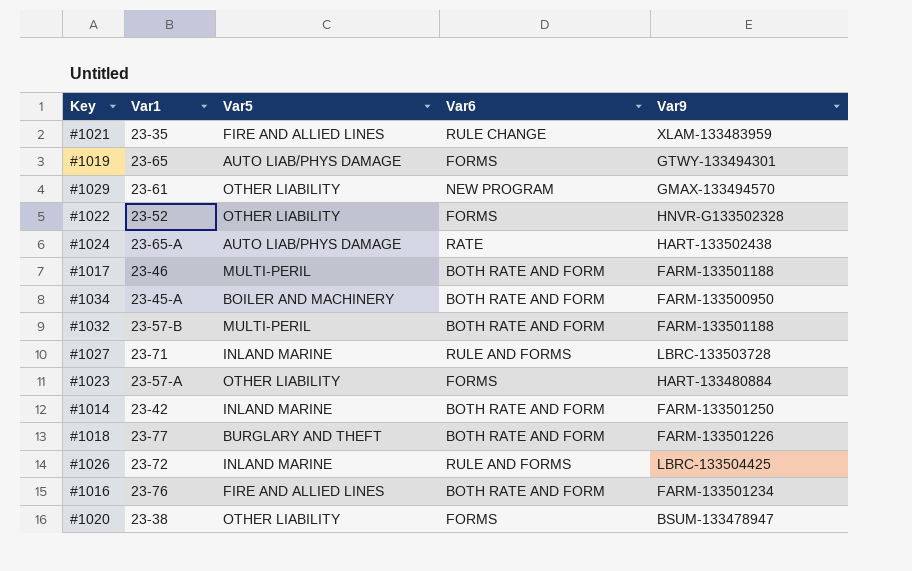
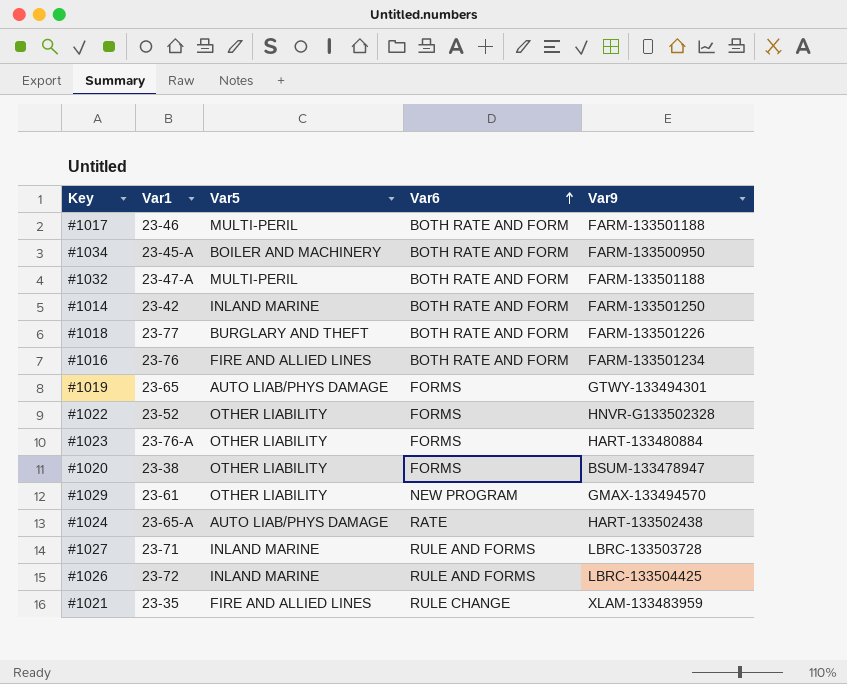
row order: none -> Var6 ascending
#1032 | Var1: 23-57-B -> 23-47-A
#1023 | Var1: 23-57-A -> 23-76-A

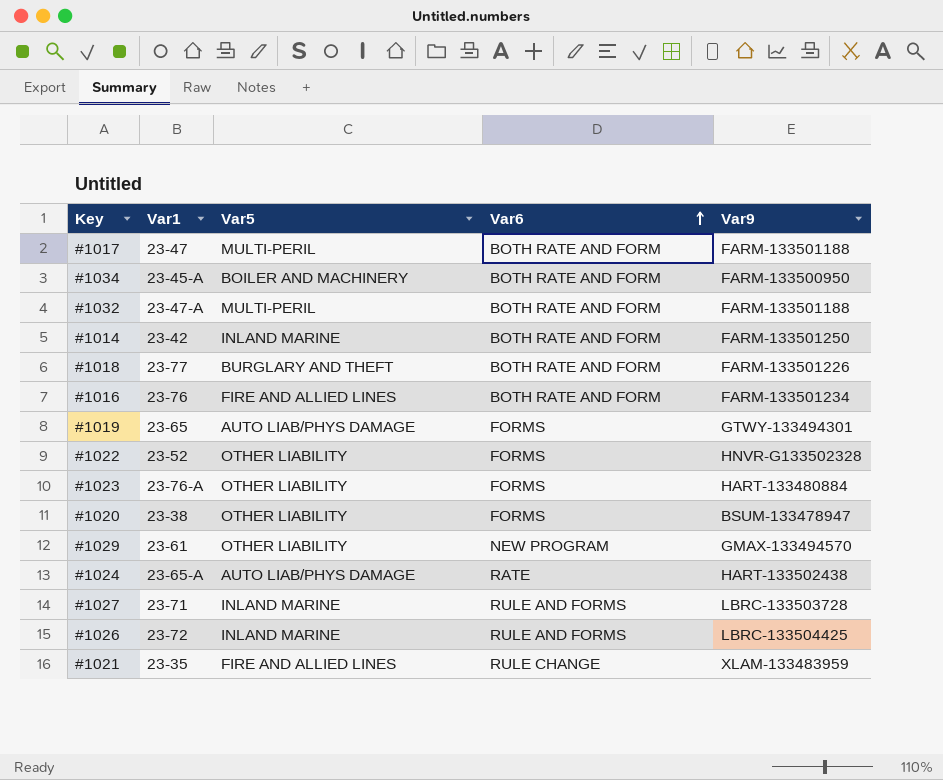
#1017 | Var1: 23-46 -> 23-47

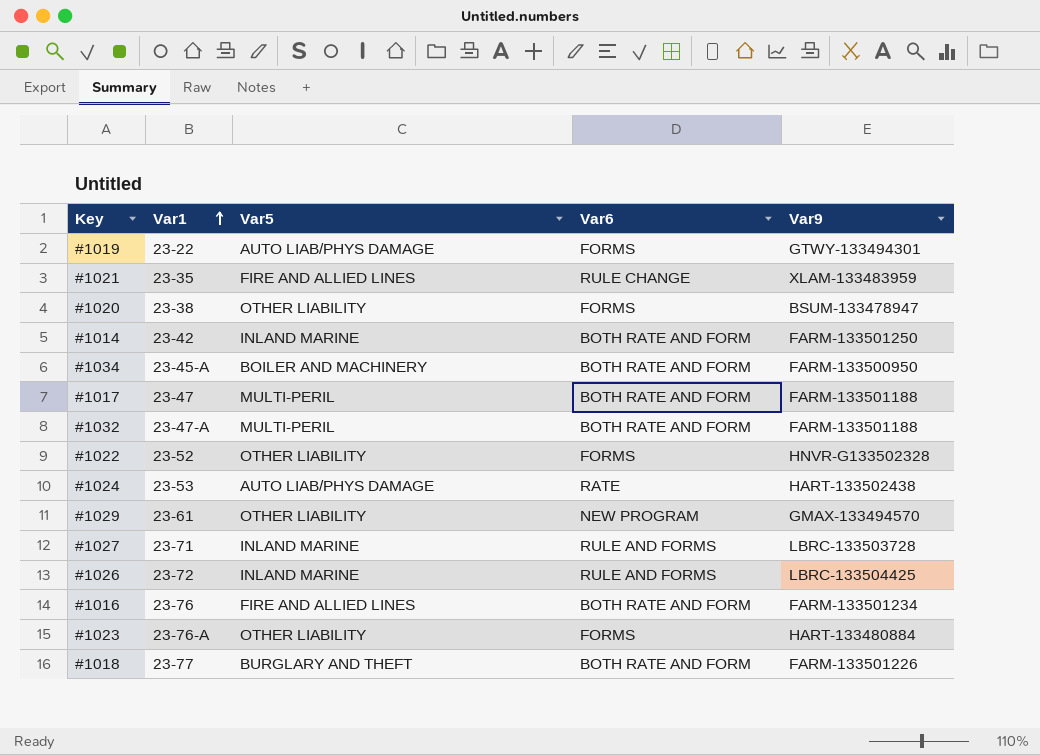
row order: Var6 ascending -> Var1 ascending
#1019 | Var1: 23-65 -> 23-22
#1024 | Var1: 23-65-A -> 23-53

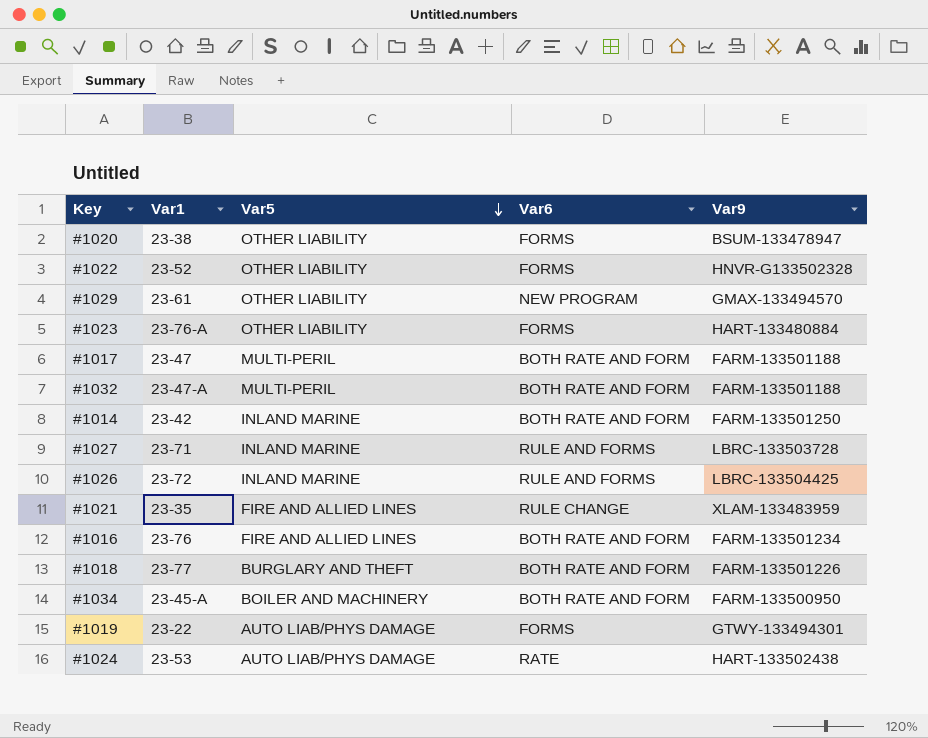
row order: Var1 ascending -> Var5 descending

